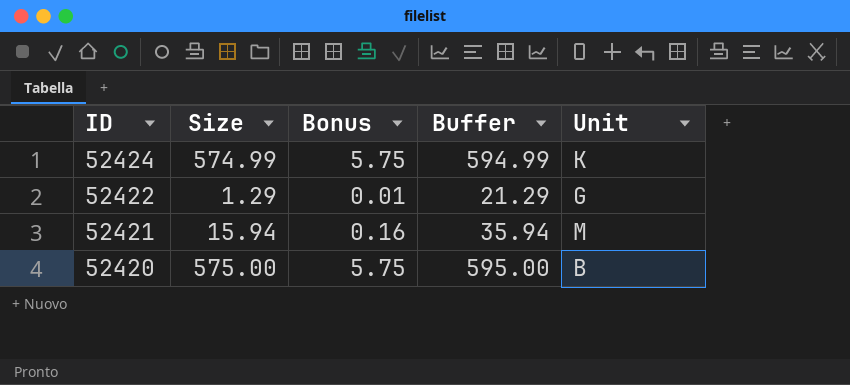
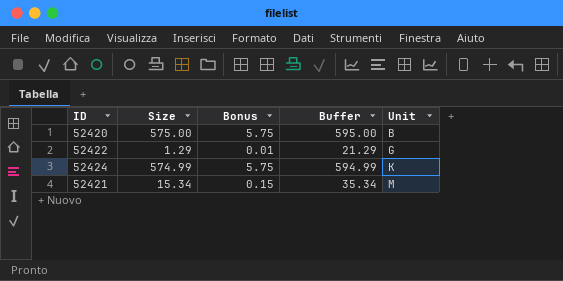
row order: ID descending -> Unit ascending
52421 | Size: 15.94 -> 15.34
52421 | Bonus: 0.16 -> 0.15
52421 | Buffer: 35.94 -> 35.34

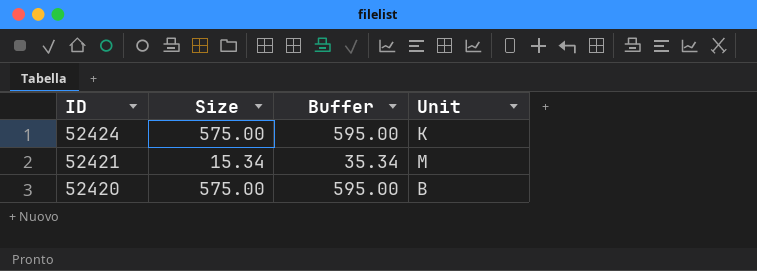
row order: Unit ascending -> ID descending
column Bonus | formula: [Size] * 0.01 -> none
row 52422: 1.29 | 0.01 | 21.29 | G -> none
52424 | Size: 574.99 -> 575.00
52424 | Buffer: 594.99 -> 595.00

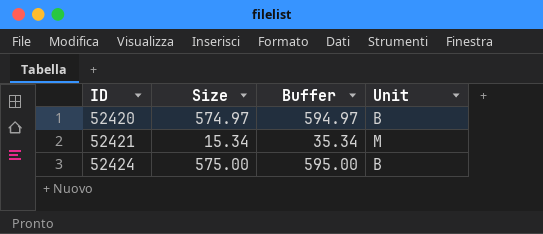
row order: ID descending -> ID ascending
52420 | Size: 575.00 -> 574.97
52420 | Buffer: 595.00 -> 594.97
52424 | Unit: K -> B

